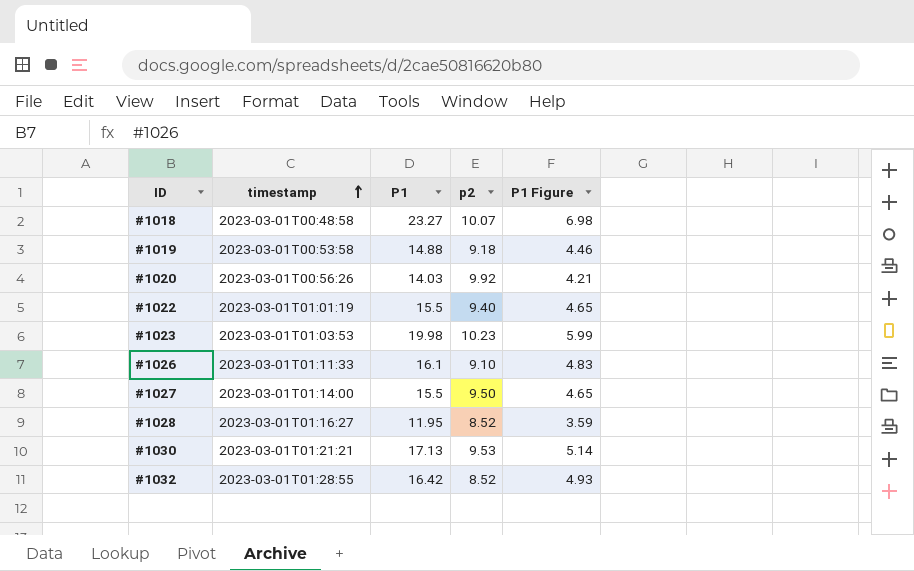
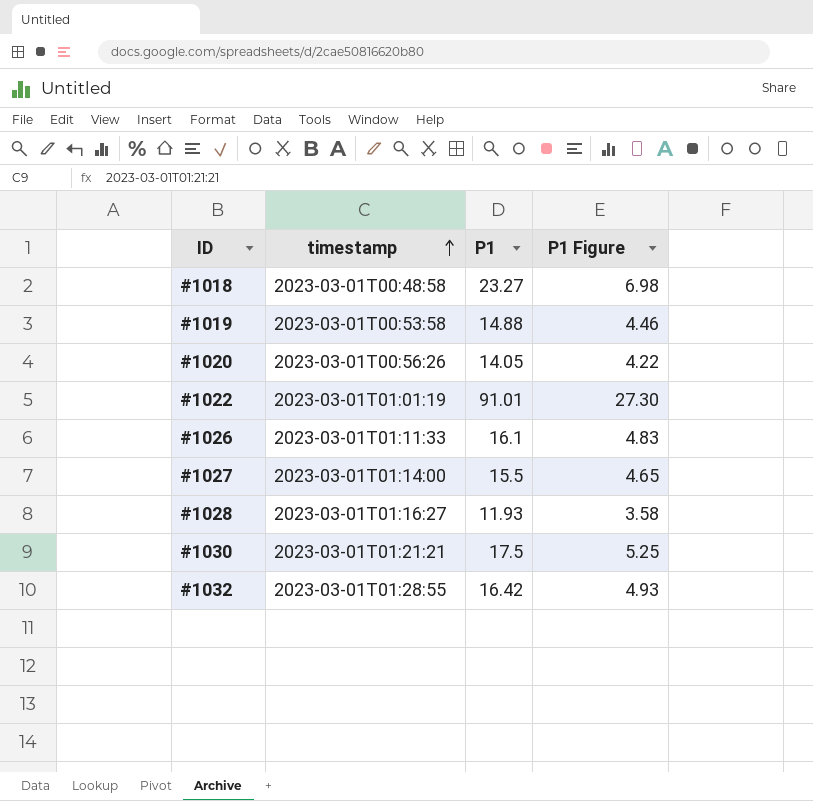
column p2 | position: 4 -> none
row #1023: 2023-03-01T01:03:53 | 19.98 | 10.23 | 5.99 -> none
#1020 | P1: 14.03 -> 14.05
#1020 | P1 Figure: 4.21 -> 4.22
#1022 | P1: 15.5 -> 91.01
#1022 | P1 Figure: 4.65 -> 27.30
#1028 | P1: 11.95 -> 11.93
#1028 | P1 Figure: 3.59 -> 3.58
#1030 | P1: 17.13 -> 17.5
#1030 | P1 Figure: 5.14 -> 5.25

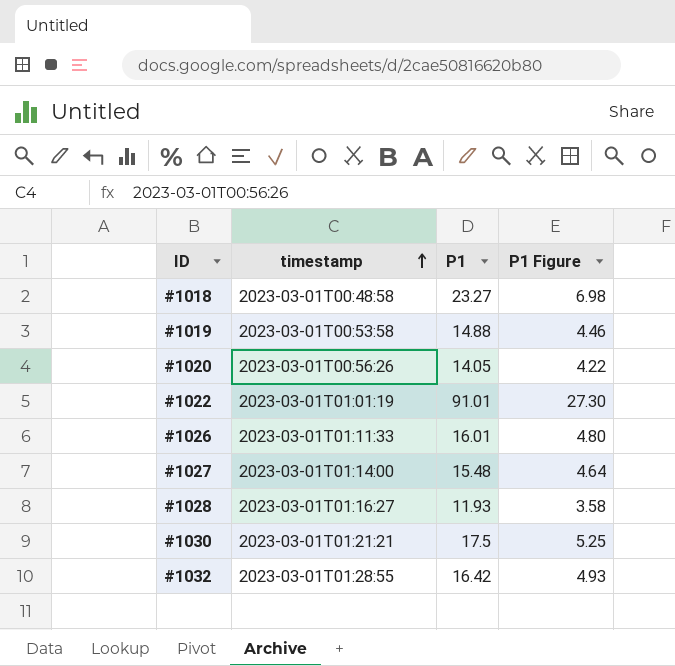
#1026 | P1: 16.1 -> 16.01
#1026 | P1 Figure: 4.83 -> 4.80
#1027 | P1: 15.5 -> 15.48
#1027 | P1 Figure: 4.65 -> 4.64

